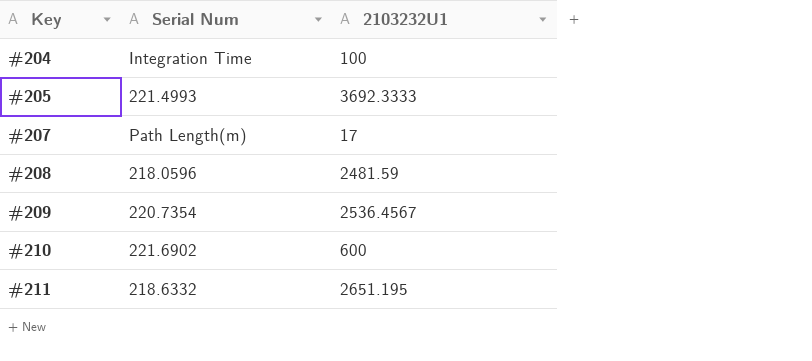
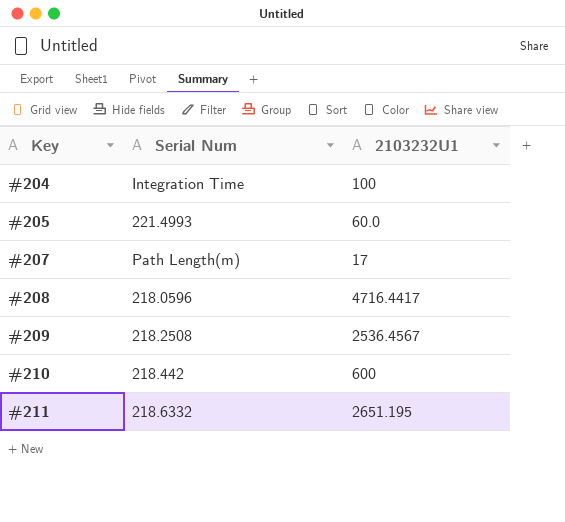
#205 | 2103232U1: 3692.3333 -> 60.0
#208 | 2103232U1: 2481.59 -> 4716.4417
#209 | Serial Num: 220.7354 -> 218.2508
#210 | Serial Num: 221.6902 -> 218.442

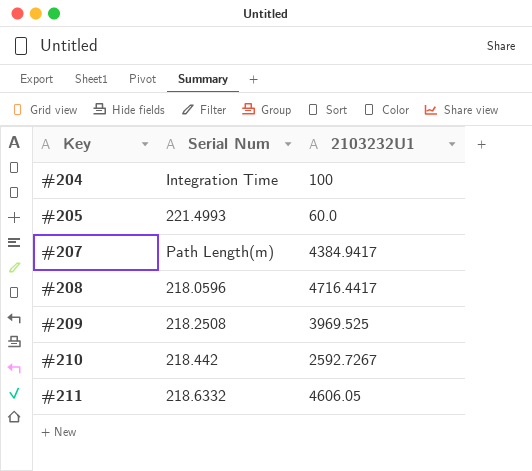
#207 | 2103232U1: 17 -> 4384.9417
#209 | 2103232U1: 2536.4567 -> 3969.525
#210 | 2103232U1: 600 -> 2592.7267
#211 | 2103232U1: 2651.195 -> 4606.05

